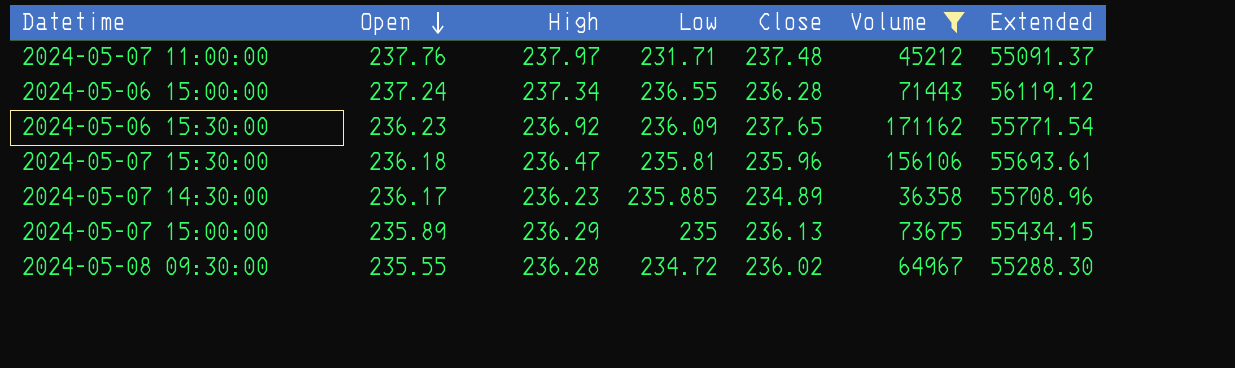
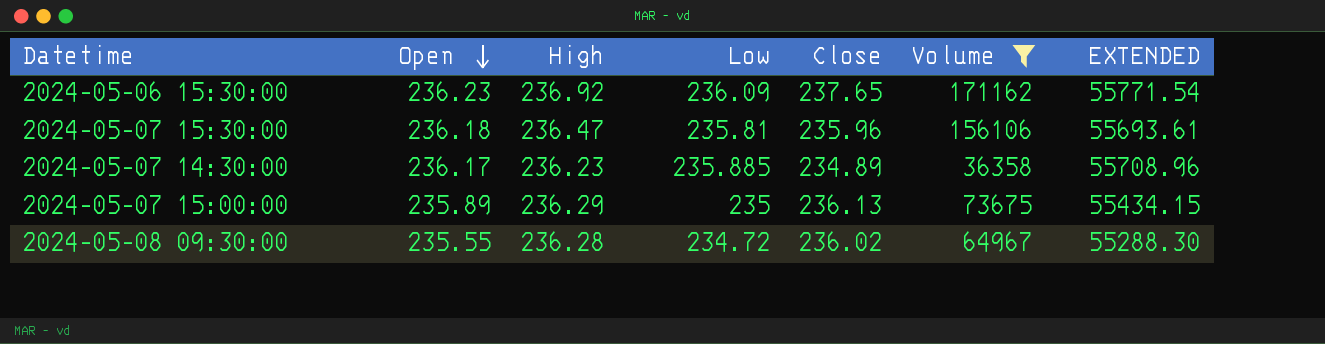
column name: Extended -> EXTENDED
row 2024-05-07 11:00:00: 237.76 | 237.97 | 231.71 | 237.48 | 45212 | 55091.37 -> none
row 2024-05-06 15:00:00: 237.24 | 237.34 | 236.55 | 236.28 | 71443 | 56119.12 -> none

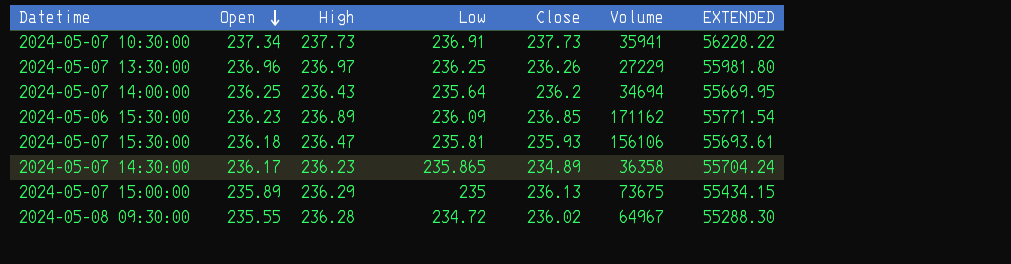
filter: Volume >= 36358 -> none
2024-05-06 15:30:00 | High: 236.92 -> 236.89
2024-05-06 15:30:00 | Close: 237.65 -> 236.85
2024-05-07 15:30:00 | Close: 235.96 -> 235.93
2024-05-07 14:30:00 | Low: 235.885 -> 235.865
2024-05-07 14:30:00 | EXTENDED: 55708.96 -> 55704.24

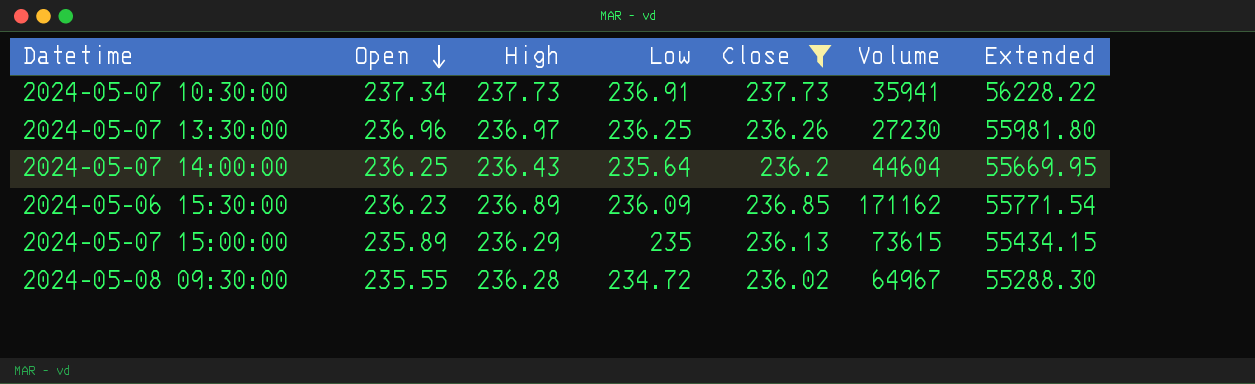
filter: none -> Close >= 236.02
column name: EXTENDED -> Extended
2024-05-07 13:30:00 | Volume: 27229 -> 27230
2024-05-07 14:00:00 | Volume: 34694 -> 44604
2024-05-07 15:00:00 | Volume: 73675 -> 73615

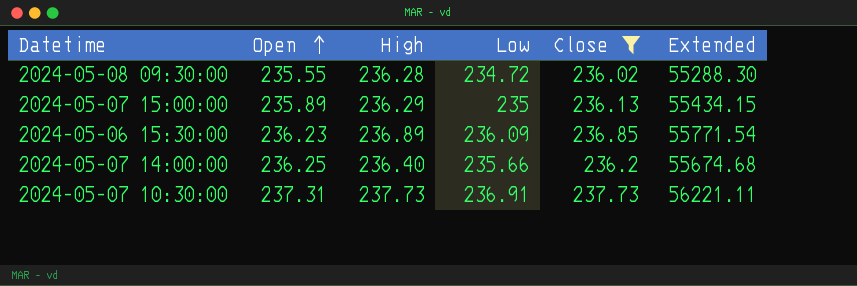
row order: Open descending -> Open ascending
column Volume | position: 6 -> none
row 2024-05-07 13:30:00: 236.96 | 236.97 | 236.25 | 236.26 | 27230 | 55981.80 -> none
2024-05-07 14:00:00 | High: 236.43 -> 236.40
2024-05-07 14:00:00 | Low: 235.64 -> 235.66
2024-05-07 14:00:00 | Extended: 55669.95 -> 55674.68
2024-05-07 10:30:00 | Open: 237.34 -> 237.31
2024-05-07 10:30:00 | Extended: 56228.22 -> 56221.11

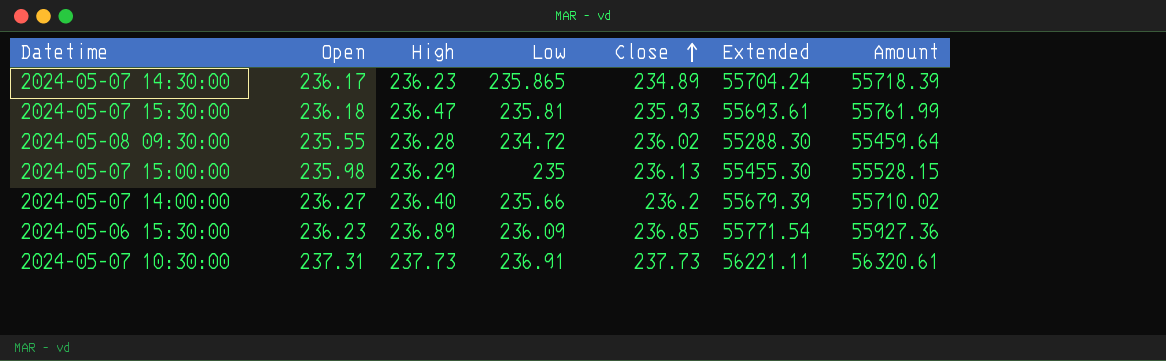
filter: Close >= 236.02 -> none
row order: Open ascending -> Close ascending
column Amount | formula: none -> [High] * [Low]
2024-05-07 15:00:00 | Open: 235.89 -> 235.98
2024-05-07 15:00:00 | Extended: 55434.15 -> 55455.30
2024-05-07 14:00:00 | Open: 236.25 -> 236.27
2024-05-07 14:00:00 | Extended: 55674.68 -> 55679.39

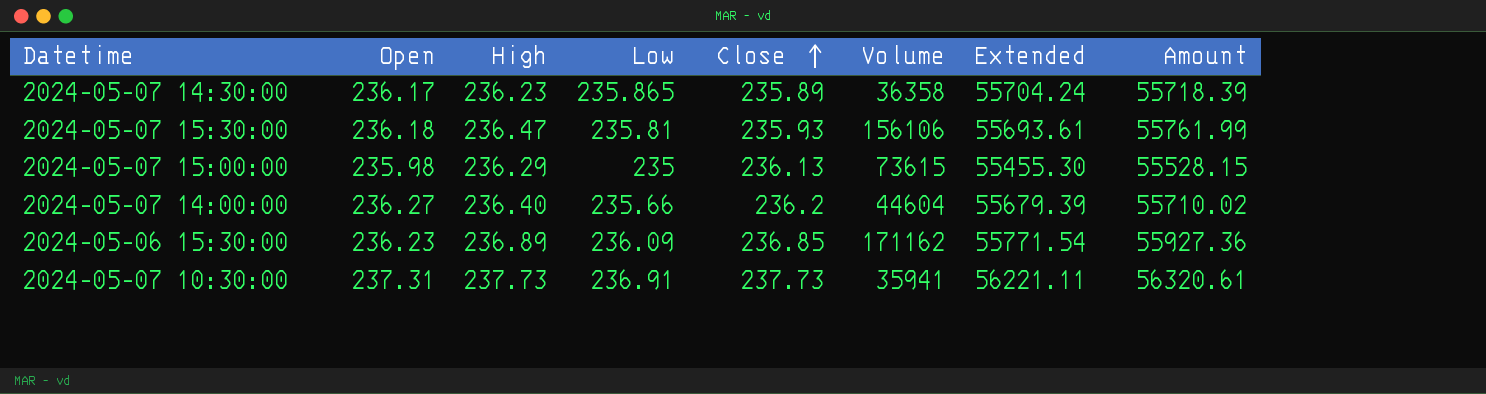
column Volume | position: none -> 6
row 2024-05-08 09:30:00: 235.55 | 236.28 | 234.72 | 236.02 | 55288.30 | 55459.64 -> none
2024-05-07 14:30:00 | Close: 234.89 -> 235.89

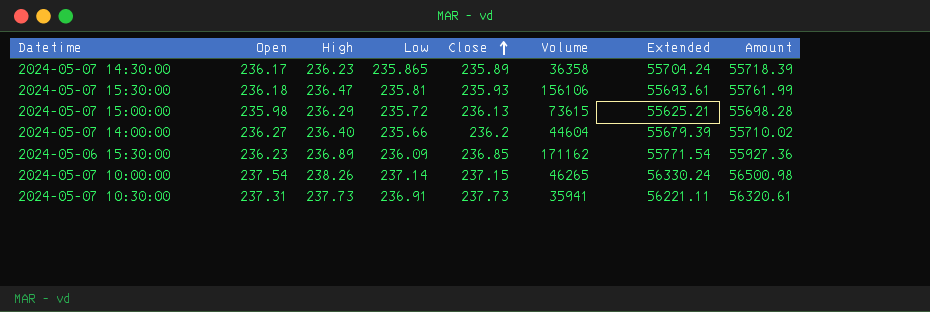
2024-05-07 15:00:00 | Low: 235 -> 235.72
2024-05-07 15:00:00 | Extended: 55455.30 -> 55625.21
2024-05-07 15:00:00 | Amount: 55528.15 -> 55698.28
row 2024-05-07 10:00:00: none -> 237.54 | 238.26 | 237.14 | 237.15 | 46265 | 56330.24 | 56500.98

